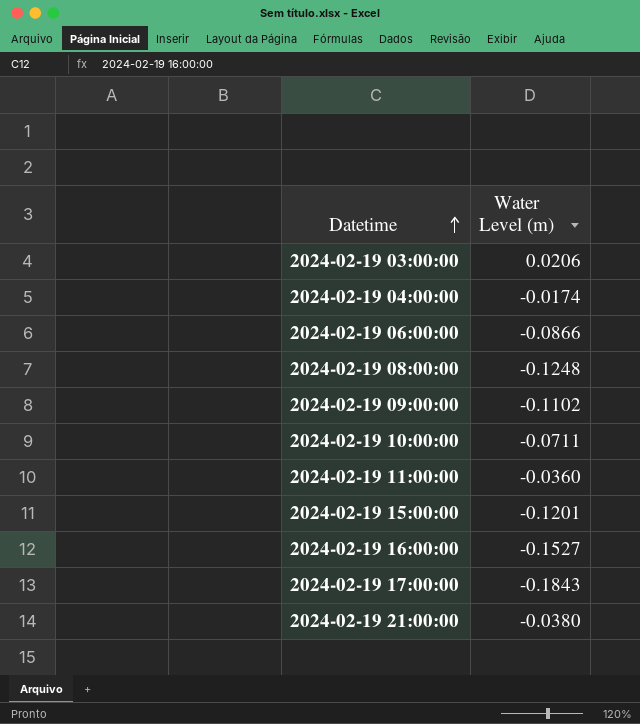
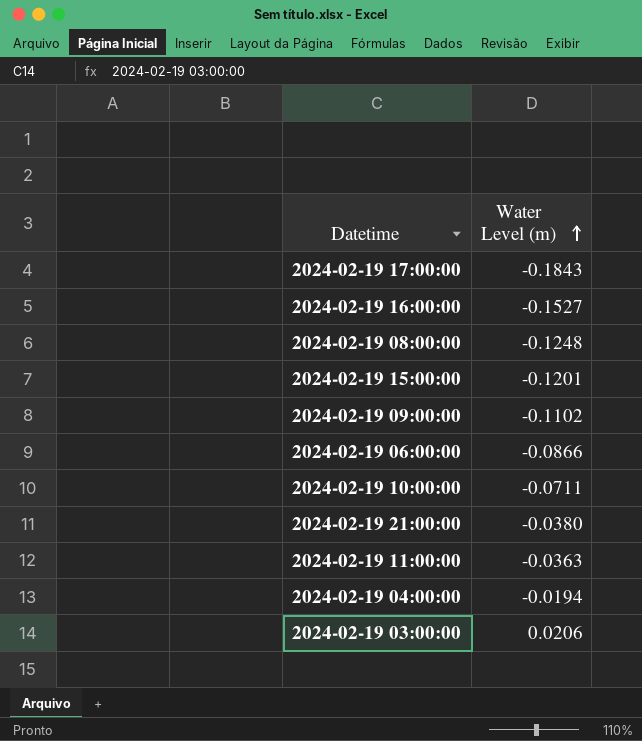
row order: Datetime ascending -> Water Level (m) ascending
2024-02-19 11:00:00 | Water Level (m): -0.0360 -> -0.0363
2024-02-19 04:00:00 | Water Level (m): -0.0174 -> -0.0194

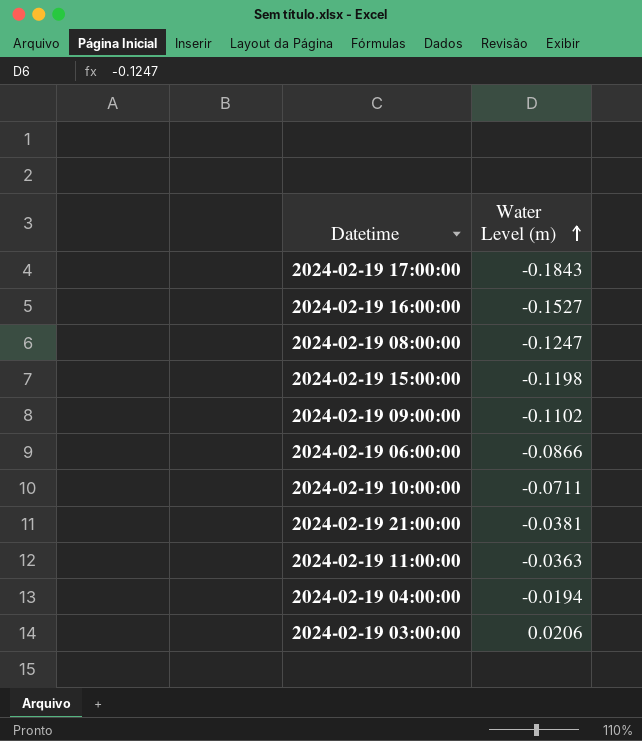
2024-02-19 08:00:00 | Water Level (m): -0.1248 -> -0.1247
2024-02-19 15:00:00 | Water Level (m): -0.1201 -> -0.1198
2024-02-19 21:00:00 | Water Level (m): -0.0380 -> -0.0381

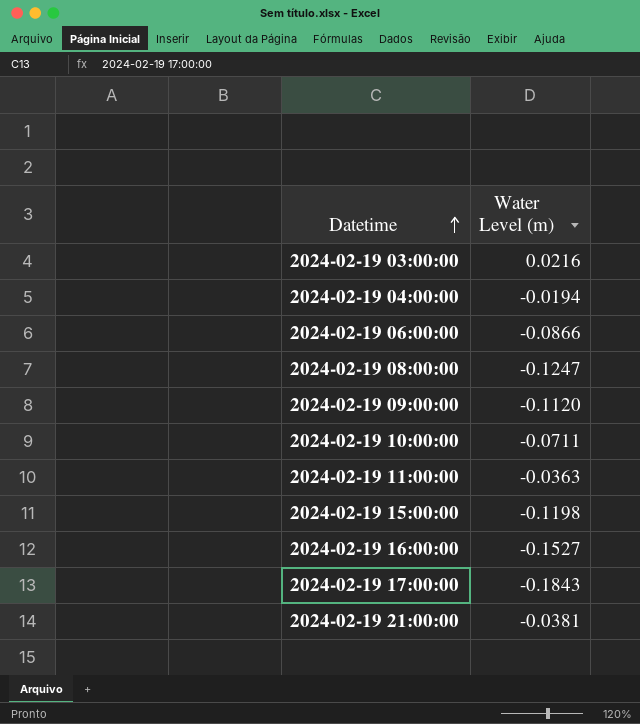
row order: Water Level (m) ascending -> Datetime ascending
2024-02-19 03:00:00 | Water Level (m): 0.0206 -> 0.0216
2024-02-19 09:00:00 | Water Level (m): -0.1102 -> -0.1120

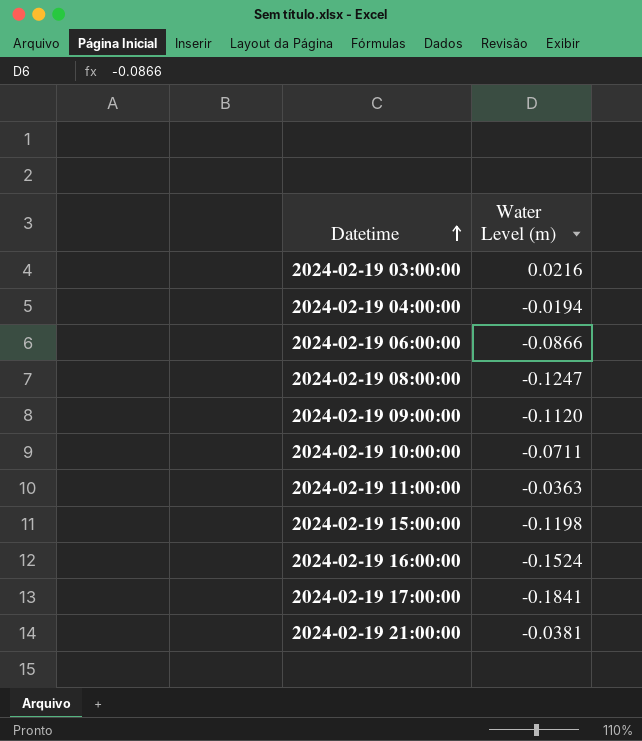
2024-02-19 16:00:00 | Water Level (m): -0.1527 -> -0.1524
2024-02-19 17:00:00 | Water Level (m): -0.1843 -> -0.1841

